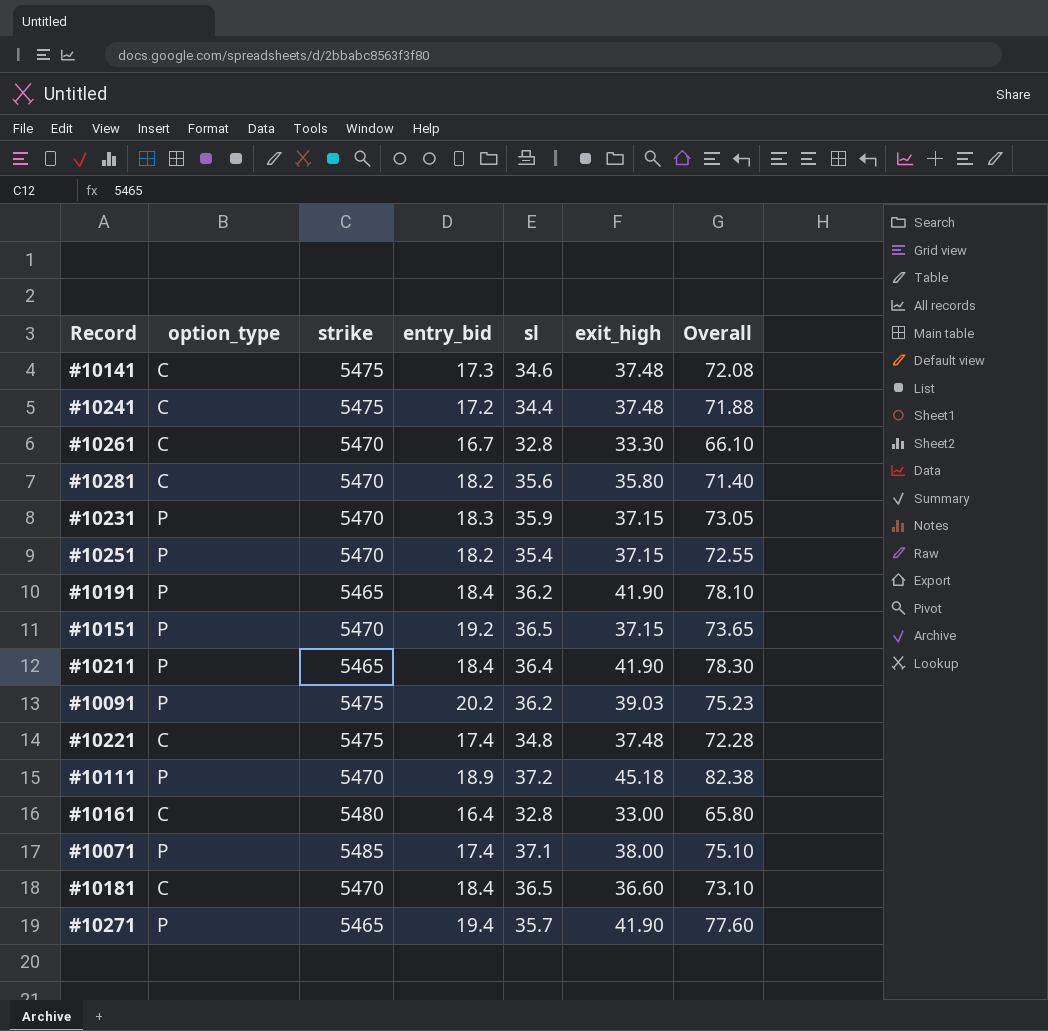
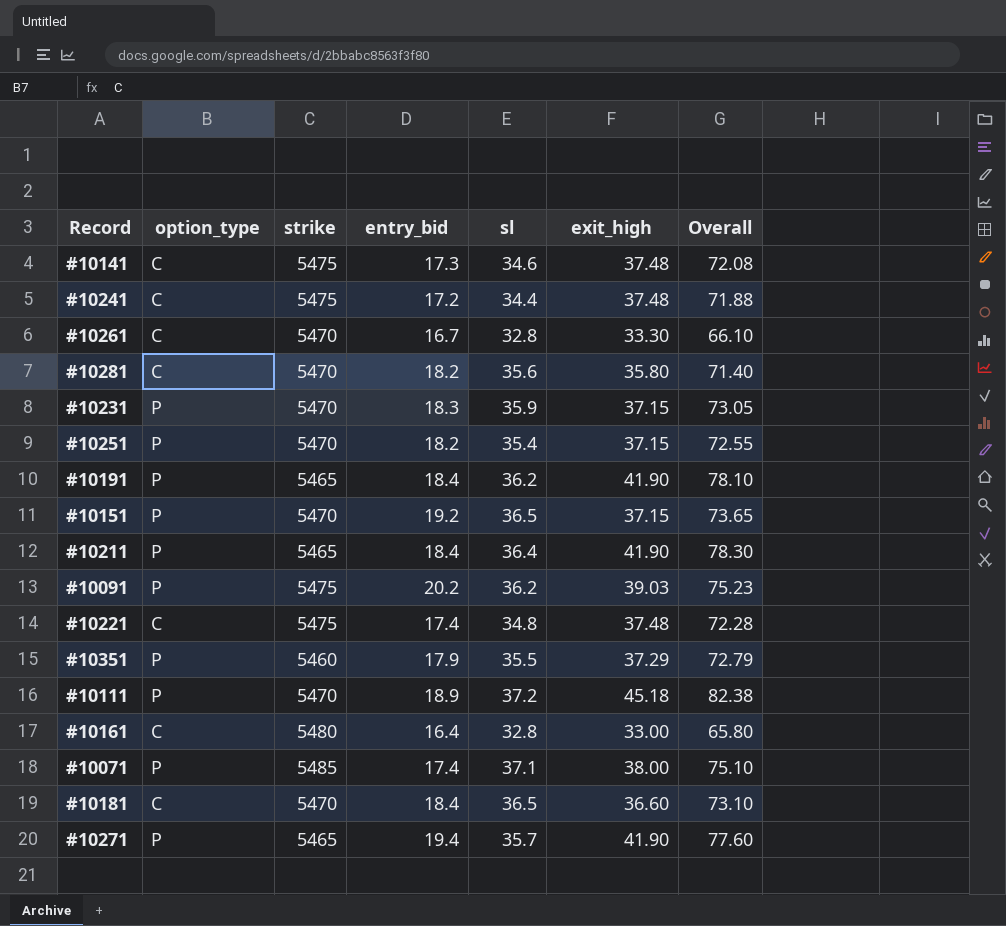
row #10351: none -> P | 5460 | 17.9 | 35.5 | 37.29 | 72.79

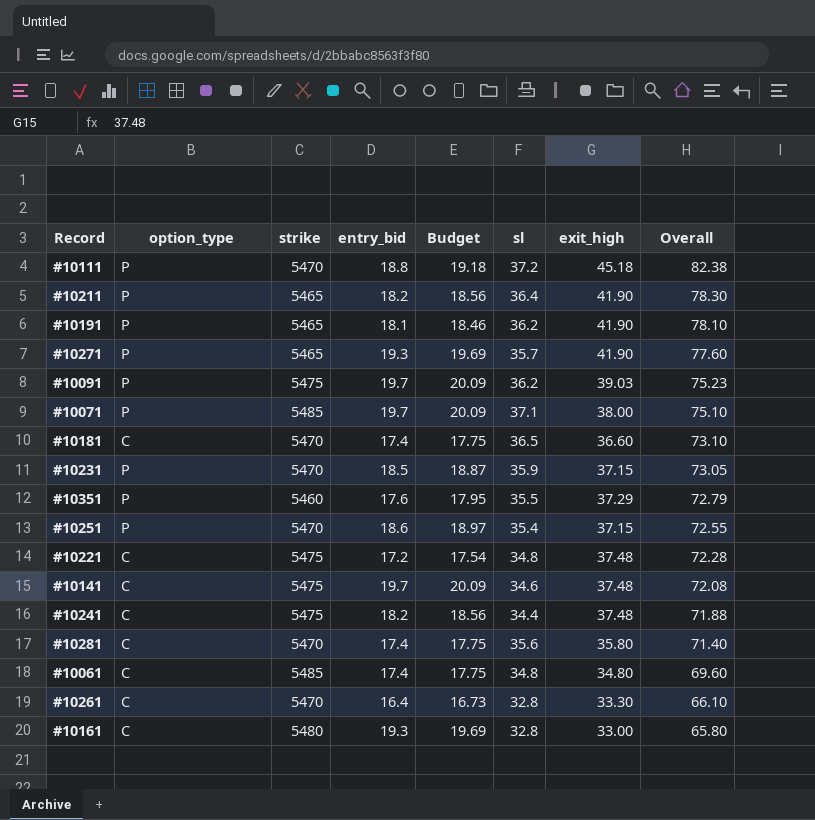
row order: none -> Overall descending
column Budget | formula: none -> [entry_bid] * 1.02
row #10151: P | 5470 | 19.2 | 36.5 | 37.15 | 73.65 -> none
#10111 | entry_bid: 18.9 -> 18.8
#10211 | entry_bid: 18.4 -> 18.2
#10191 | entry_bid: 18.4 -> 18.1
#10271 | entry_bid: 19.4 -> 19.3
#10091 | entry_bid: 20.2 -> 19.7
#10071 | entry_bid: 17.4 -> 19.7
#10181 | entry_bid: 18.4 -> 17.4
#10231 | entry_bid: 18.3 -> 18.5
#10351 | entry_bid: 17.9 -> 17.6
#10251 | entry_bid: 18.2 -> 18.6
#10221 | entry_bid: 17.4 -> 17.2
#10141 | entry_bid: 17.3 -> 19.7
#10241 | entry_bid: 17.2 -> 18.2
#10281 | entry_bid: 18.2 -> 17.4
row #10061: none -> C | 5485 | 17.4 | 17.75 | 34.8 | 34.80 | 69.60
#10261 | entry_bid: 16.7 -> 16.4
#10161 | entry_bid: 16.4 -> 19.3

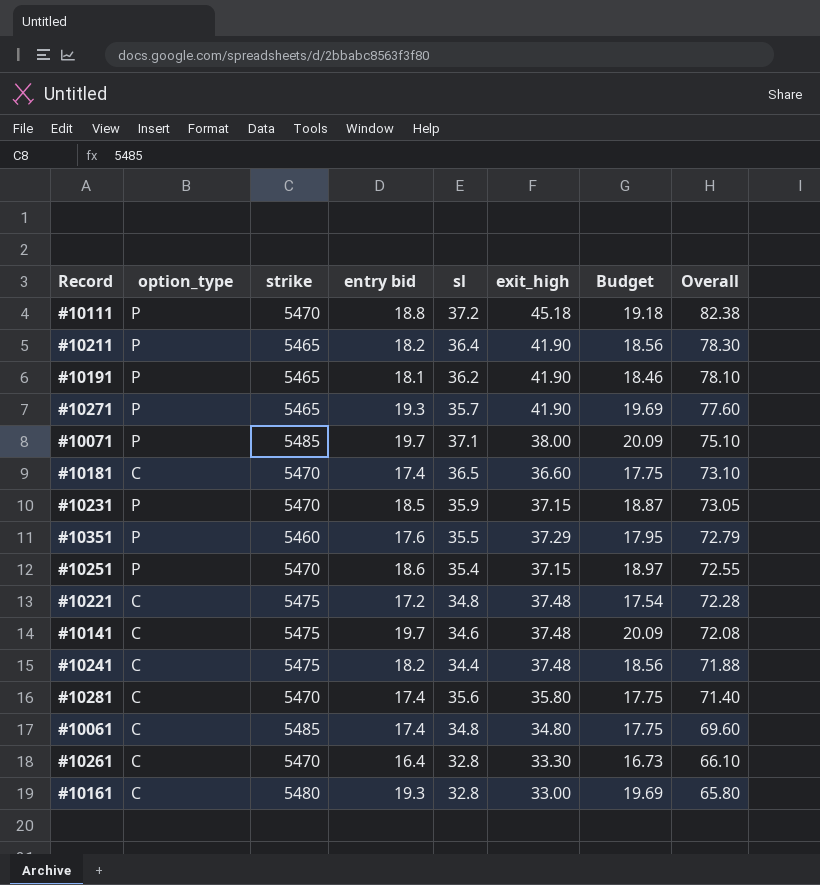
column name: entry_bid -> entry bid
column Budget | position: 5 -> 7
row #10091: P | 5475 | 19.7 | 20.09 | 36.2 | 39.03 | 75.23 -> none

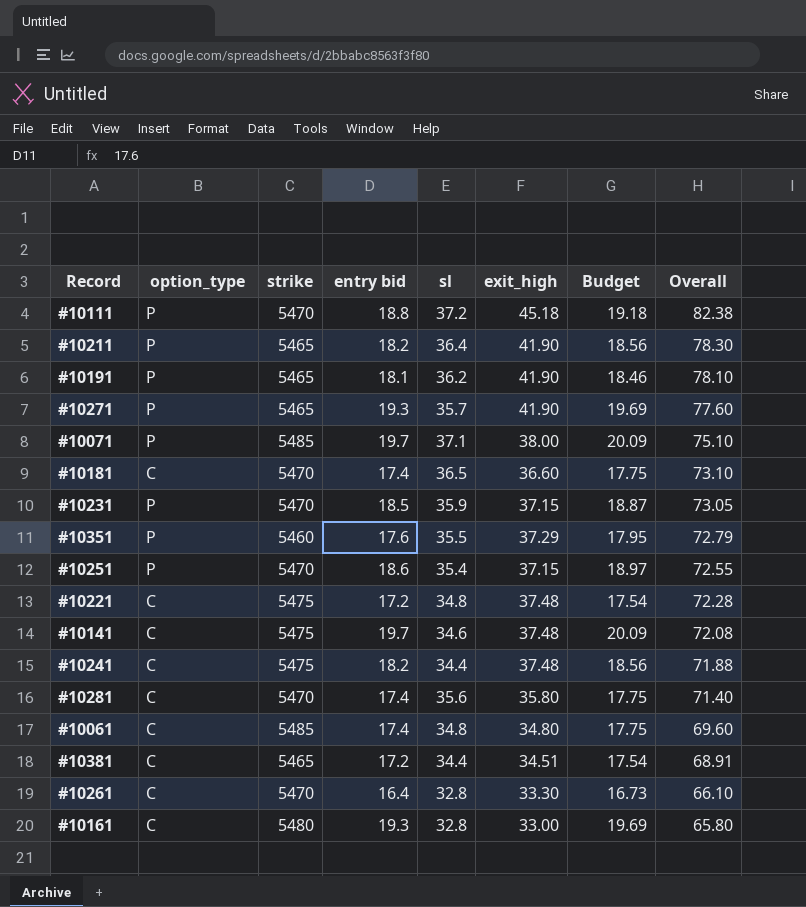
row #10381: none -> C | 5465 | 17.2 | 34.4 | 34.51 | 17.54 | 68.91

